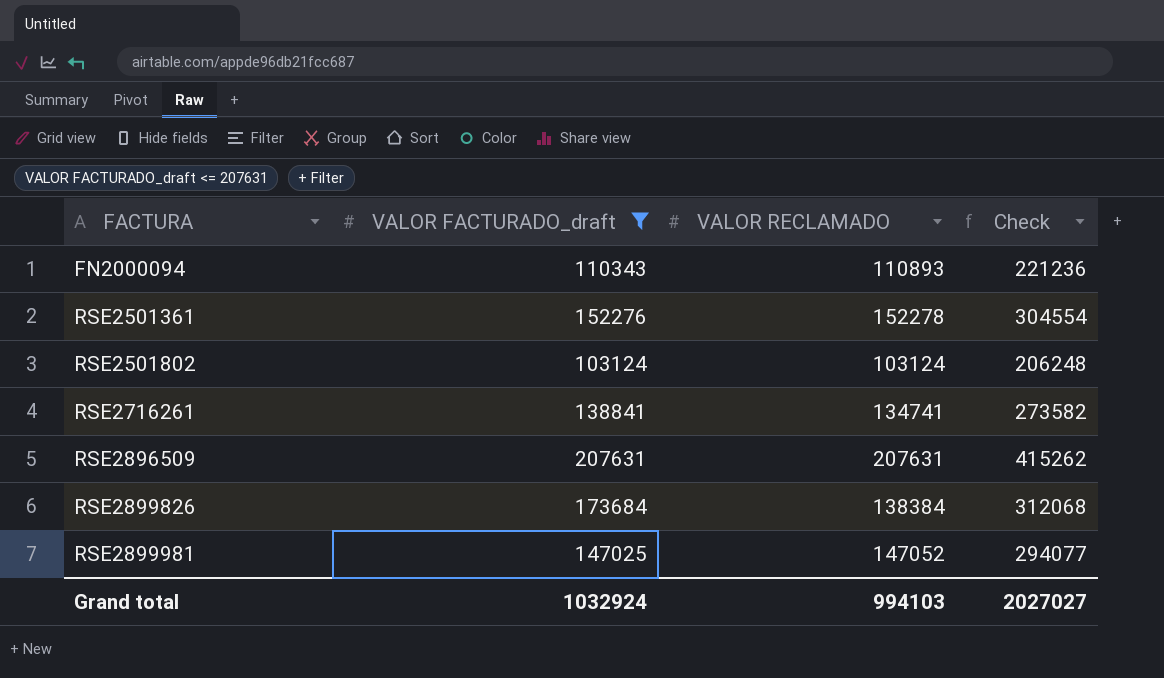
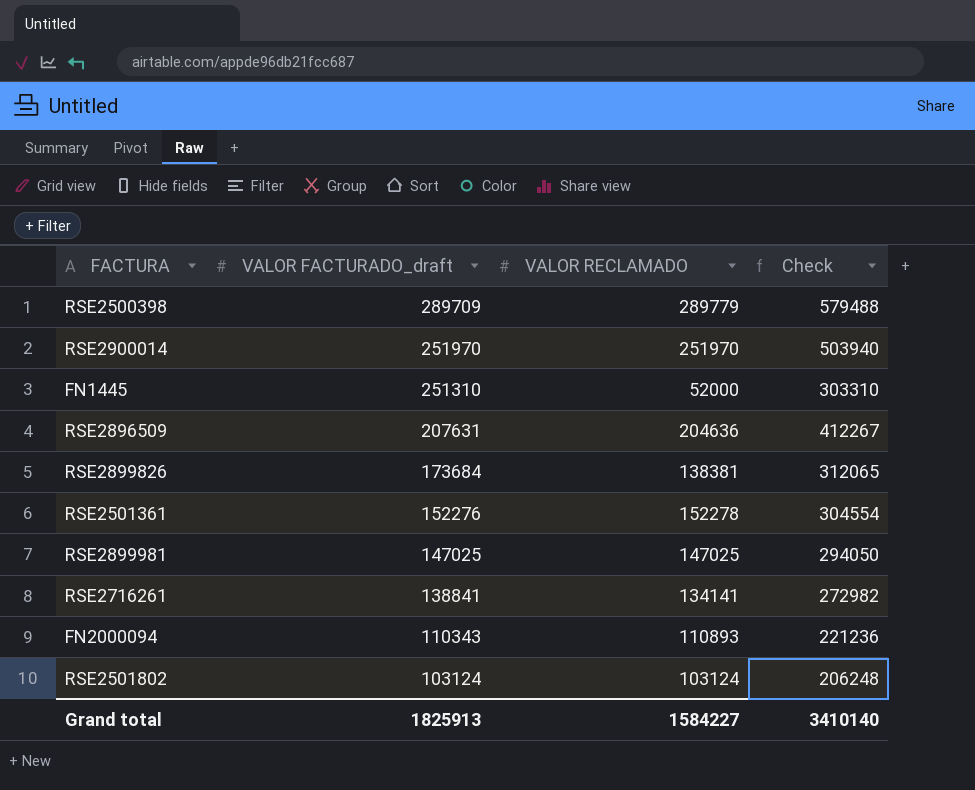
filter: VALOR FACTURADO_draft <= 207631 -> none
row order: FACTURA ascending -> VALOR FACTURADO_draft descending
RSE2896509 | VALOR RECLAMADO: 207631 -> 204636
RSE2896509 | Check: 415262 -> 412267
RSE2899826 | VALOR RECLAMADO: 138384 -> 138381
RSE2899826 | Check: 312068 -> 312065
RSE2899981 | VALOR RECLAMADO: 147052 -> 147025
RSE2899981 | Check: 294077 -> 294050
RSE2716261 | VALOR RECLAMADO: 134741 -> 134141
RSE2716261 | Check: 273582 -> 272982
Grand total | VALOR FACTURADO_draft: 1032924 -> 1825913
Grand total | VALOR RECLAMADO: 994103 -> 1584227
Grand total | Check: 2027027 -> 3410140

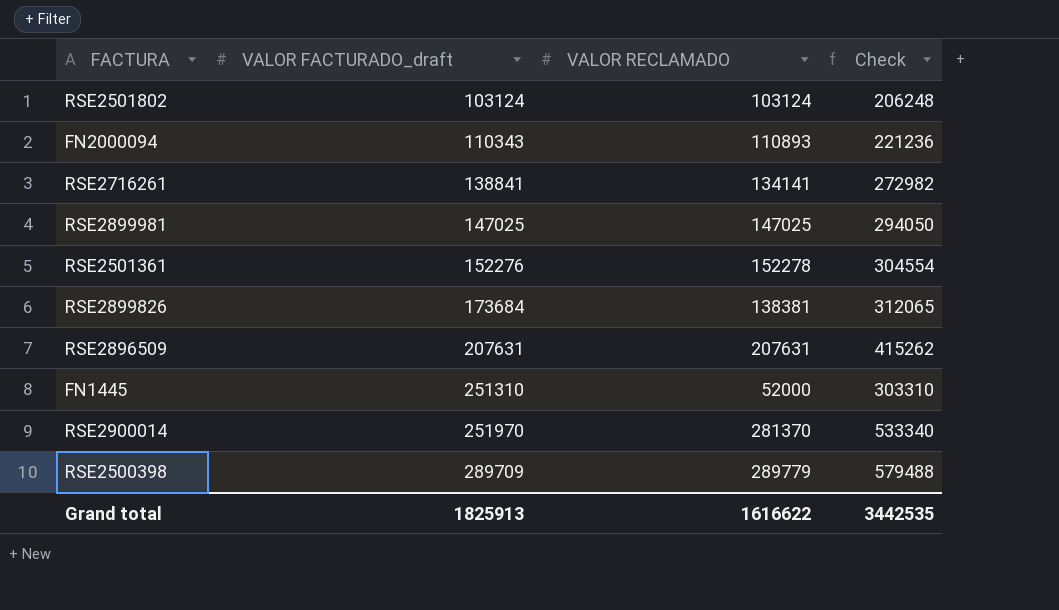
row order: VALOR FACTURADO_draft descending -> VALOR FACTURADO_draft ascending
RSE2896509 | VALOR RECLAMADO: 204636 -> 207631
RSE2896509 | Check: 412267 -> 415262
RSE2900014 | VALOR RECLAMADO: 251970 -> 281370
RSE2900014 | Check: 503940 -> 533340
Grand total | VALOR RECLAMADO: 1584227 -> 1616622
Grand total | Check: 3410140 -> 3442535

